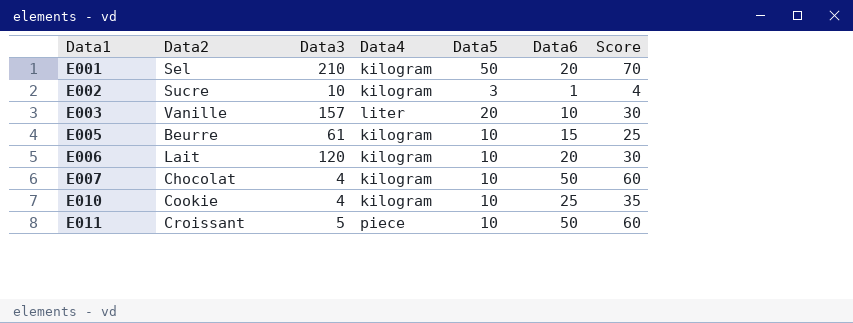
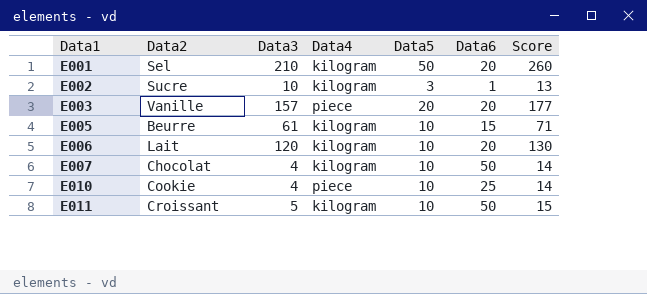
column Score | formula: [Data5] + [Data6] -> [Data3] + [Data5]
E003 | Data4: liter -> piece
E003 | Data6: 10 -> 20
E010 | Data4: kilogram -> piece
E011 | Data4: piece -> kilogram

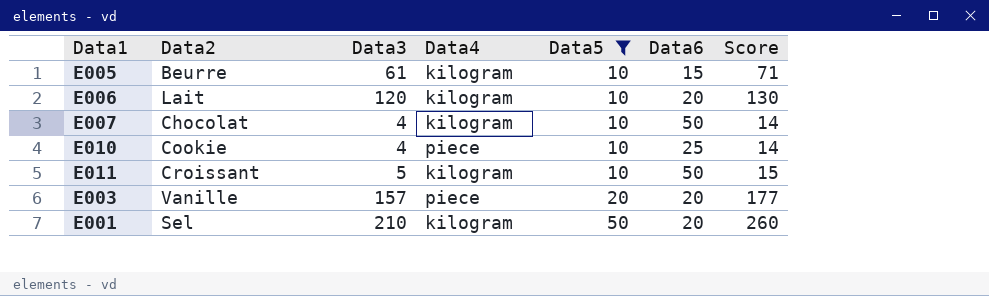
filter: none -> Data5 != 3
row order: Data1 ascending -> Data5 ascending

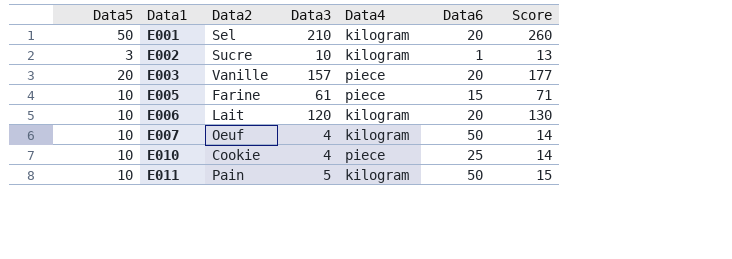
filter: Data5 != 3 -> none
row order: Data5 ascending -> Data1 ascending
column Data5 | position: 5 -> 1
E005 | Data2: Beurre -> Farine
E005 | Data4: kilogram -> piece
E007 | Data2: Chocolat -> Oeuf
E011 | Data2: Croissant -> Pain

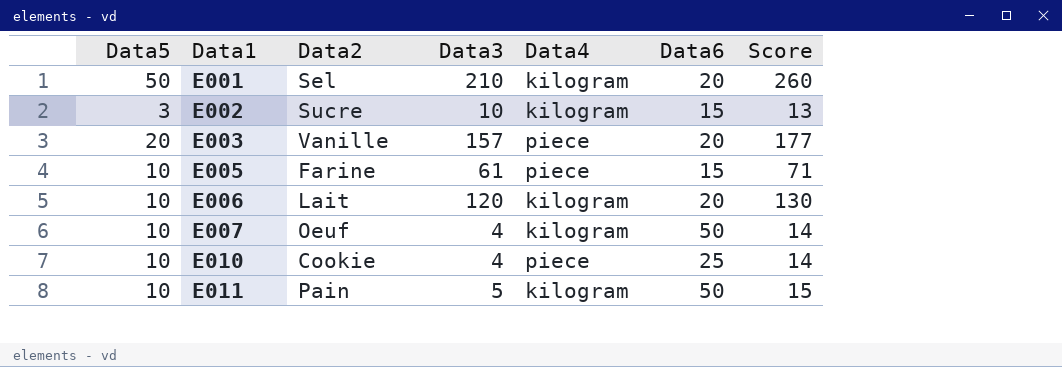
E002 | Data6: 1 -> 15

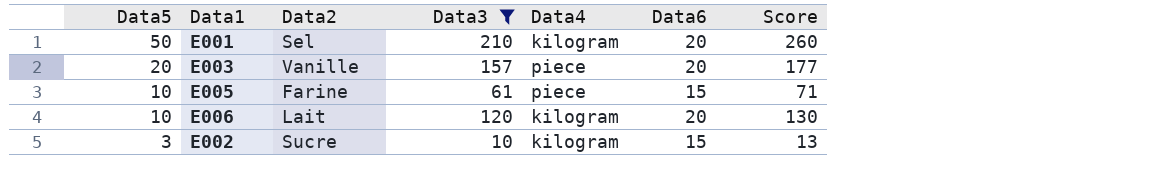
filter: none -> Data3 >= 10
row order: Data1 ascending -> Data5 descending

